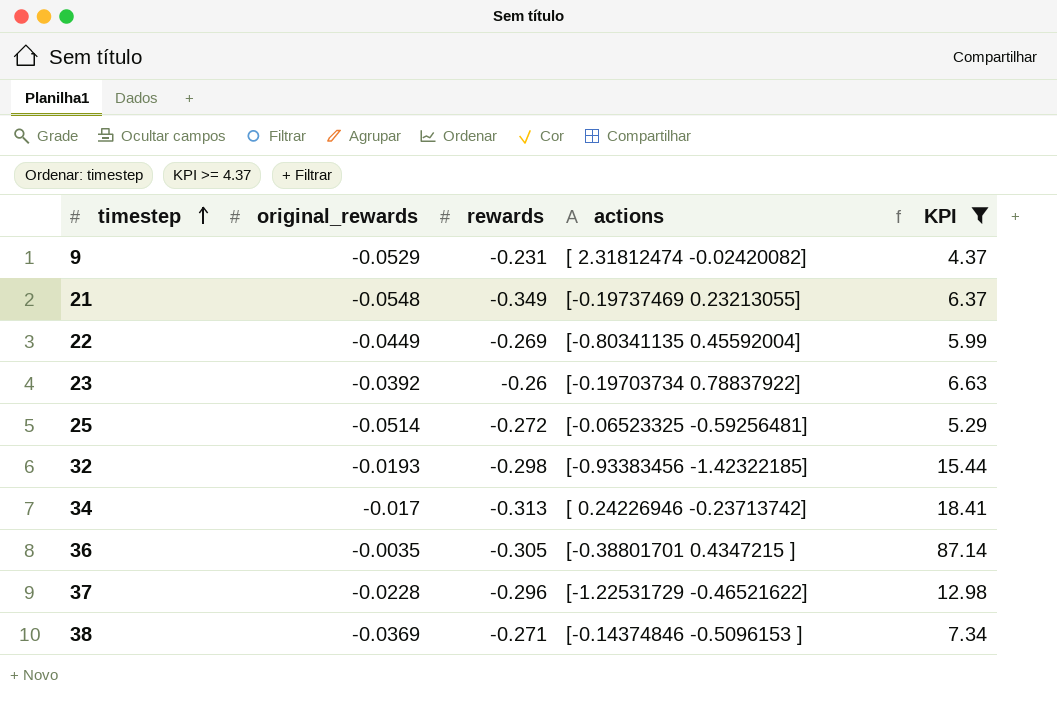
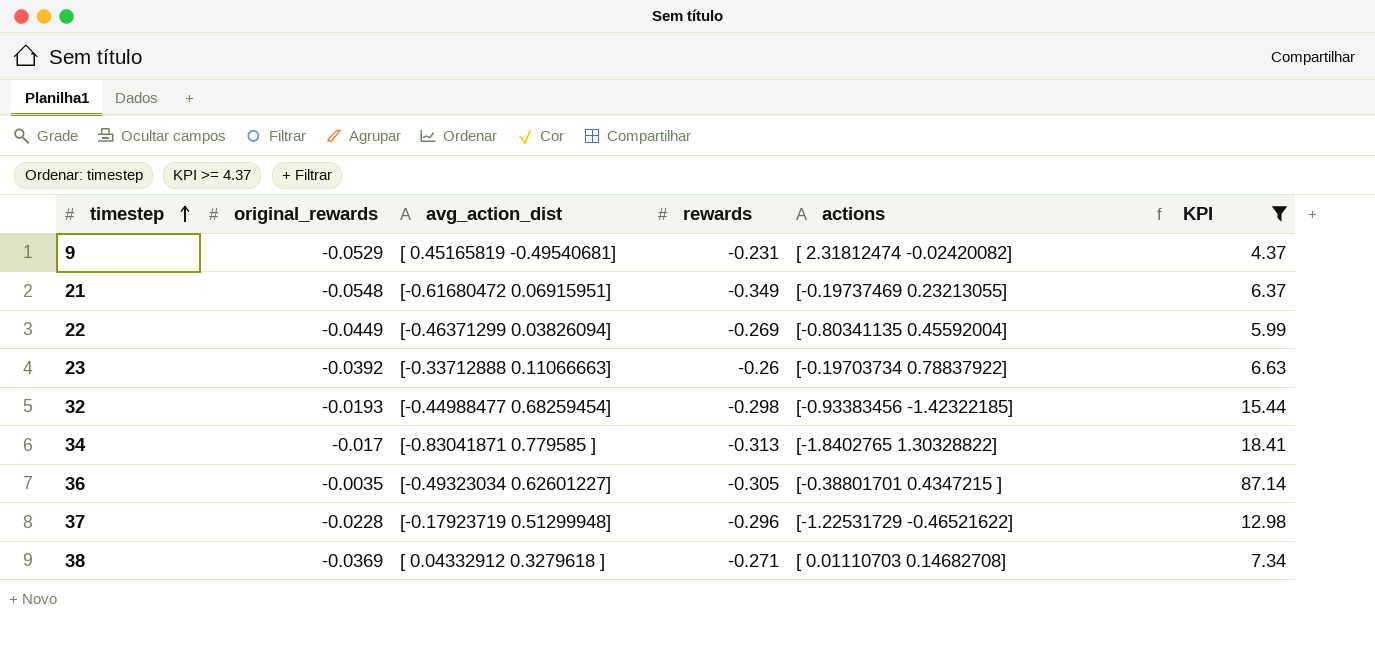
column avg_action_dist | position: none -> 3
row 25: -0.0514 | -0.272 | [-0.06523325 -0.59256481] | 5.29 -> none
34 | actions: [ 0.24226946 -0.23713742] -> [-1.8402765 1.30328822]
38 | actions: [-0.14374846 -0.5096153 ] -> [ 0.01110703 0.14682708]

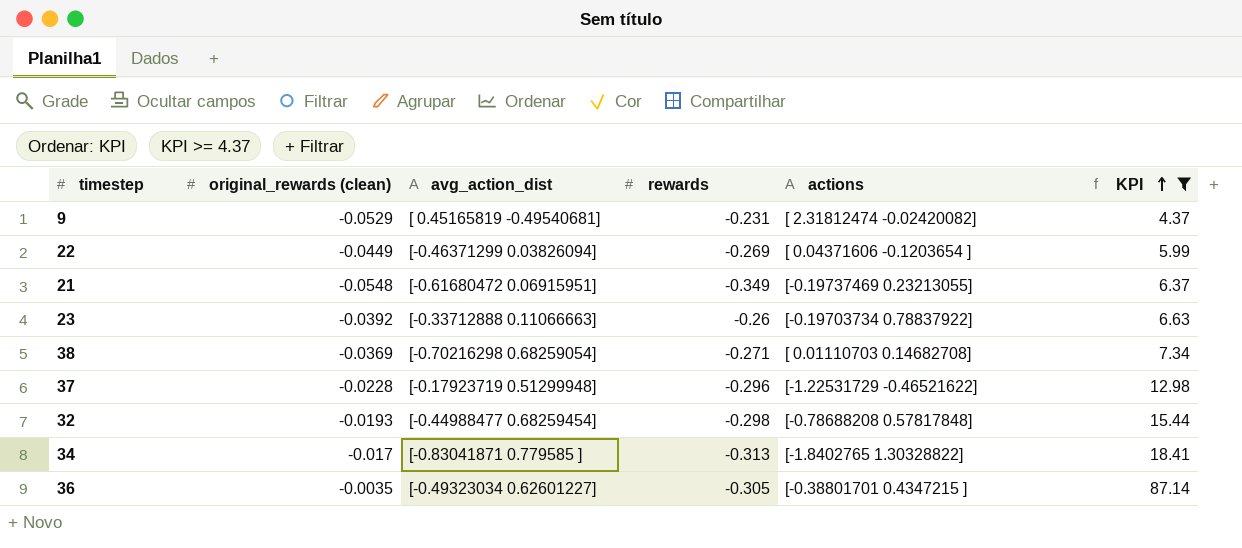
row order: timestep ascending -> KPI ascending
column name: original_rewards -> original_rewards (clean)
22 | actions: [-0.80341135 0.45592004] -> [ 0.04371606 -0.1203654 ]
38 | avg_action_dist: [ 0.04332912 0.3279618 ] -> [-0.70216298 0.68259054]
32 | actions: [-0.93383456 -1.42322185] -> [-0.78688208 0.57817848]

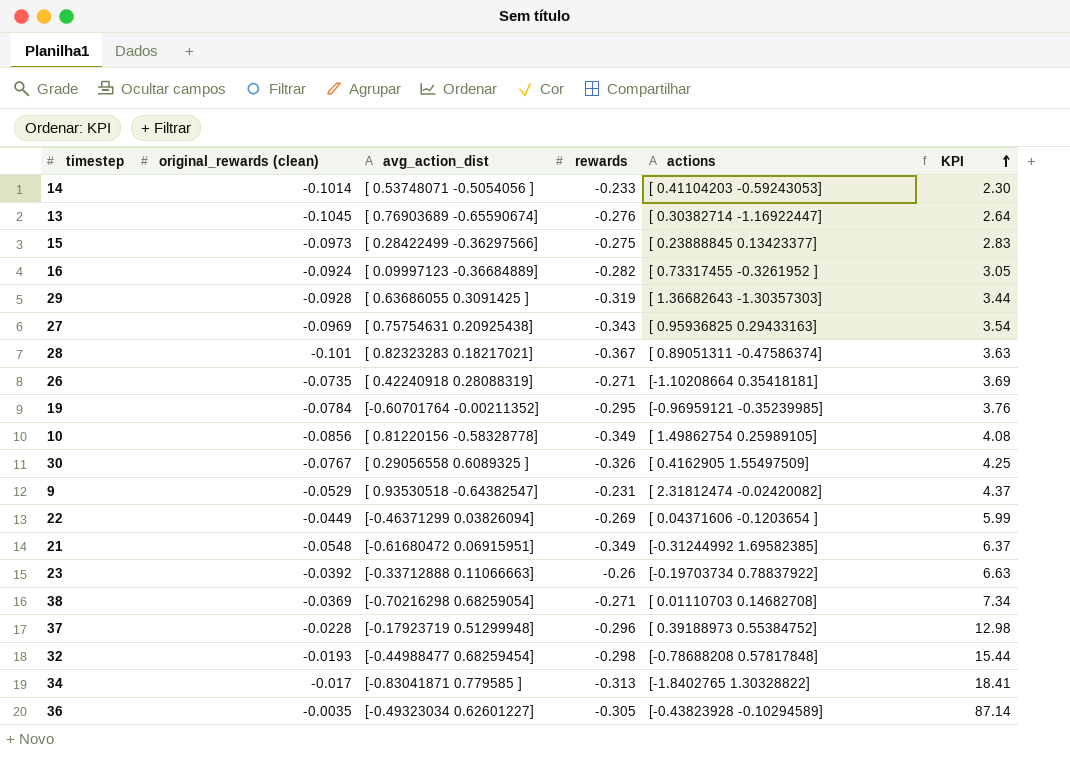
filter: KPI >= 4.37 -> none
9 | avg_action_dist: [ 0.45165819 -0.49540681] -> [ 0.93530518 -0.64382547]
21 | actions: [-0.19737469 0.23213055] -> [-0.31244992 1.69582385]
37 | actions: [-1.22531729 -0.46521622] -> [ 0.39188973 0.55384752]
36 | actions: [-0.38801701 0.4347215 ] -> [-0.43823928 -0.10294589]

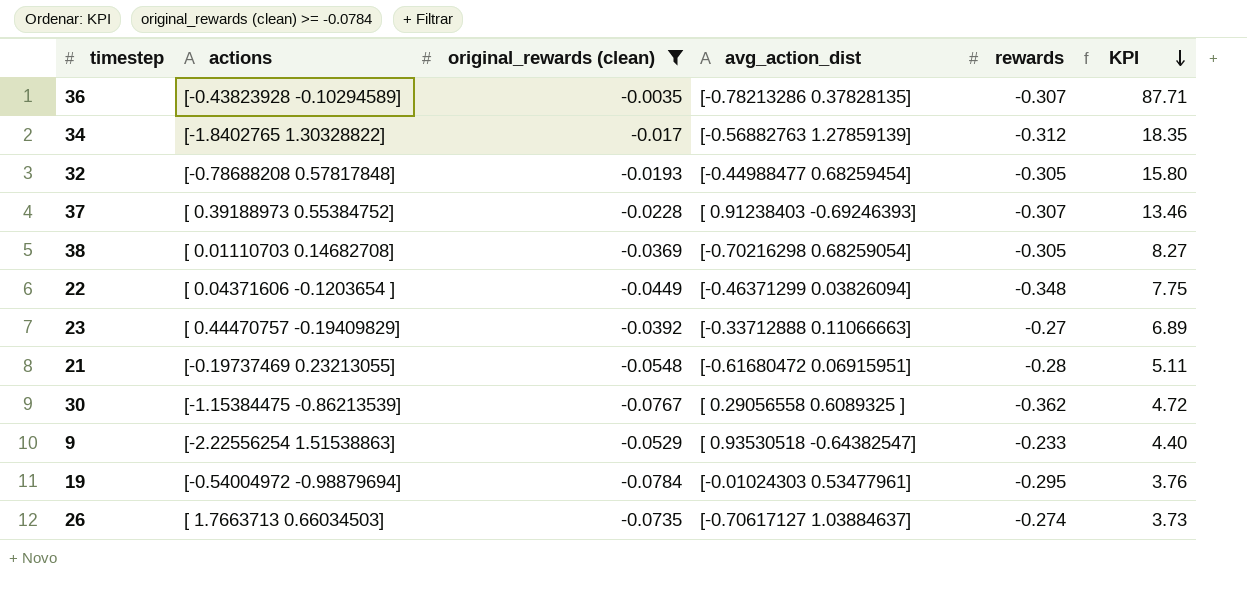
filter: none -> original_rewards (clean) >= -0.0784
row order: KPI ascending -> KPI descending
column actions | position: 5 -> 2
36 | avg_action_dist: [-0.49323034 0.62601227] -> [-0.78213286 0.37828135]
36 | rewards: -0.305 -> -0.307
36 | KPI: 87.14 -> 87.71
34 | avg_action_dist: [-0.83041871 0.779585 ] -> [-0.56882763 1.27859139]
34 | rewards: -0.313 -> -0.312
34 | KPI: 18.41 -> 18.35
32 | rewards: -0.298 -> -0.305
32 | KPI: 15.44 -> 15.80
37 | avg_action_dist: [-0.17923719 0.51299948] -> [ 0.91238403 -0.69246393]
37 | rewards: -0.296 -> -0.307
37 | KPI: 12.98 -> 13.46
38 | rewards: -0.271 -> -0.305
38 | KPI: 7.34 -> 8.27
22 | rewards: -0.269 -> -0.348
22 | KPI: 5.99 -> 7.75
23 | actions: [-0.19703734 0.78837922] -> [ 0.44470757 -0.19409829]
23 | rewards: -0.26 -> -0.27
23 | KPI: 6.63 -> 6.89
21 | actions: [-0.31244992 1.69582385] -> [-0.19737469 0.23213055]
21 | rewards: -0.349 -> -0.28
21 | KPI: 6.37 -> 5.11
30 | actions: [ 0.4162905 1.55497509] -> [-1.15384475 -0.86213539]
30 | rewards: -0.326 -> -0.362
30 | KPI: 4.25 -> 4.72
9 | actions: [ 2.31812474 -0.02420082] -> [-2.22556254 1.51538863]
9 | rewards: -0.231 -> -0.233
9 | KPI: 4.37 -> 4.40
19 | actions: [-0.96959121 -0.35239985] -> [-0.54004972 -0.98879694]
19 | avg_action_dist: [-0.60701764 -0.00211352] -> [-0.01024303 0.53477961]
26 | actions: [-1.10208664 0.35418181] -> [ 1.7663713 0.66034503]
26 | avg_action_dist: [ 0.42240918 0.28088319] -> [-0.70617127 1.03884637]
26 | rewards: -0.271 -> -0.274
26 | KPI: 3.69 -> 3.73

